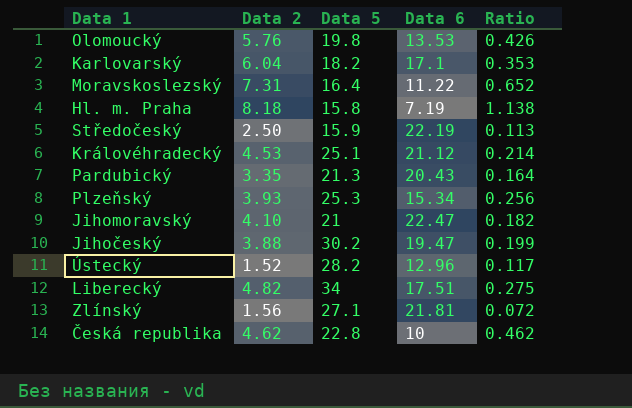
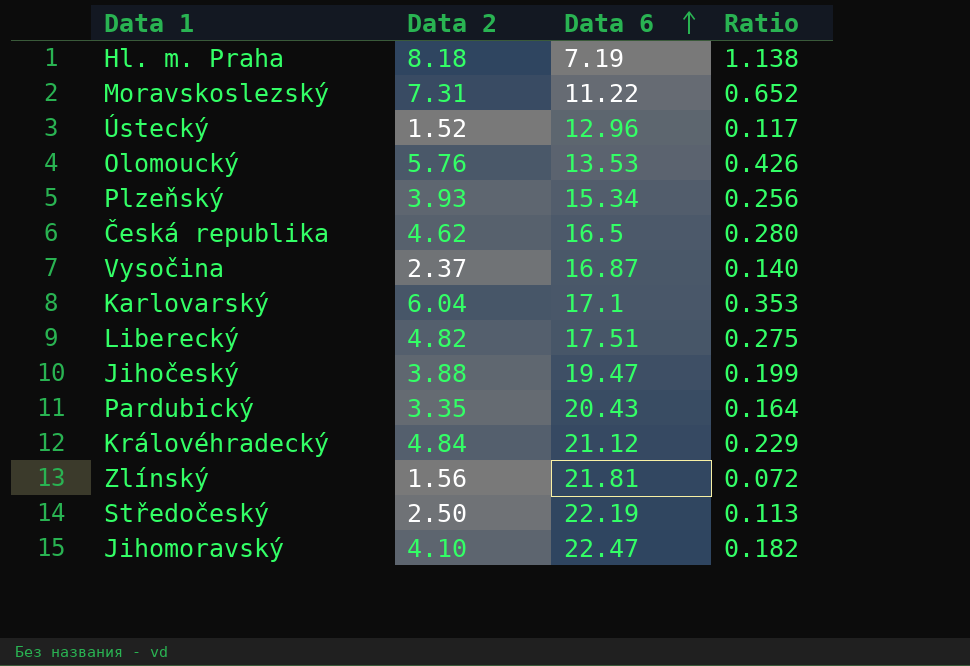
row order: none -> Data 6 ascending
column Data 5 | position: 3 -> none
Česká republika | Data 6: 10 -> 16.5
Česká republika | Ratio: 0.462 -> 0.280
row Vysočina: none -> 2.37 | 16.87 | 0.140
Královéhradecký | Data 2: 4.53 -> 4.84
Královéhradecký | Ratio: 0.214 -> 0.229

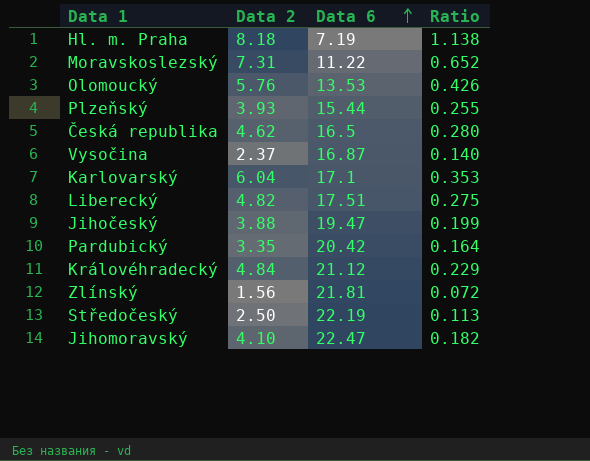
row Ústecký: 1.52 | 12.96 | 0.117 -> none
Plzeňský | Data 6: 15.34 -> 15.44
Plzeňský | Ratio: 0.256 -> 0.255
Pardubický | Data 6: 20.43 -> 20.42

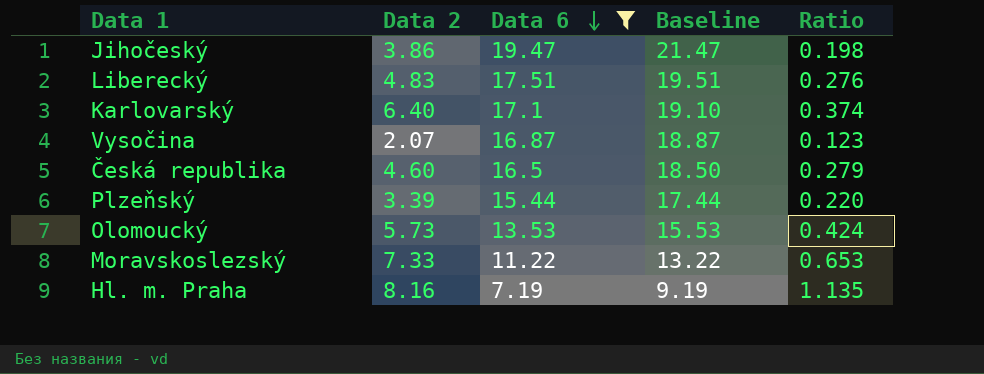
filter: none -> Data 6 <= 19.47
row order: Data 6 ascending -> Data 6 descending
column Baseline | formula: none -> [Data 6] + 2
Jihočeský | Data 2: 3.88 -> 3.86
Jihočeský | Ratio: 0.199 -> 0.198
Liberecký | Data 2: 4.82 -> 4.83
Liberecký | Ratio: 0.275 -> 0.276
Karlovarský | Data 2: 6.04 -> 6.40
Karlovarský | Ratio: 0.353 -> 0.374
Vysočina | Data 2: 2.37 -> 2.07
Vysočina | Ratio: 0.140 -> 0.123
Česká republika | Data 2: 4.62 -> 4.60
Česká republika | Ratio: 0.280 -> 0.279
Plzeňský | Data 2: 3.93 -> 3.39
Plzeňský | Ratio: 0.255 -> 0.220
Olomoucký | Data 2: 5.76 -> 5.73
Olomoucký | Ratio: 0.426 -> 0.424
Moravskoslezský | Data 2: 7.31 -> 7.33
Moravskoslezský | Ratio: 0.652 -> 0.653
Hl. m. Praha | Data 2: 8.18 -> 8.16
Hl. m. Praha | Ratio: 1.138 -> 1.135

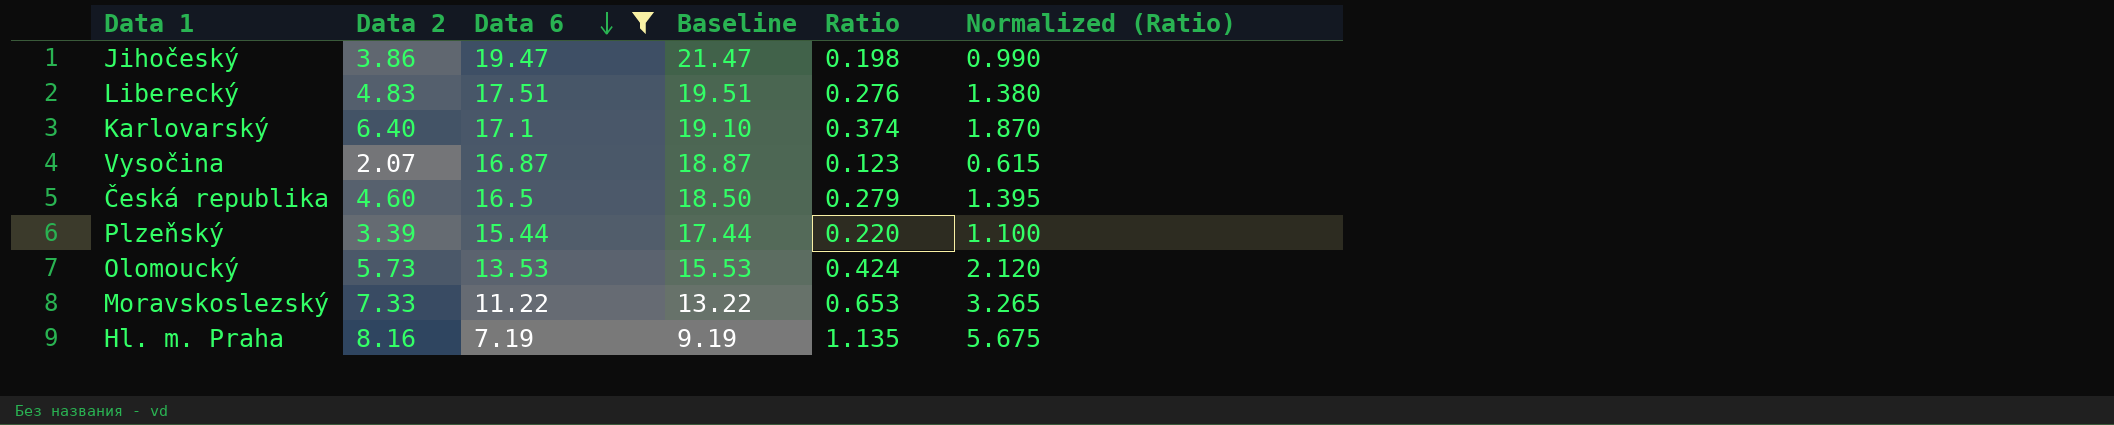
column Normalized (Ratio) | formula: none -> [Ratio] * 5

